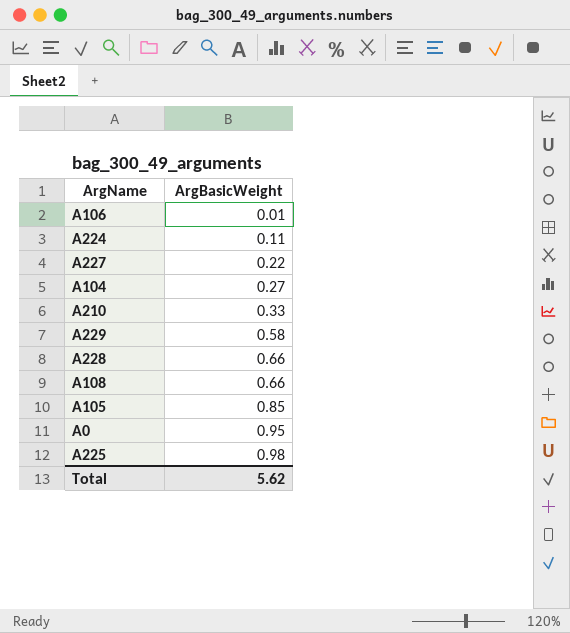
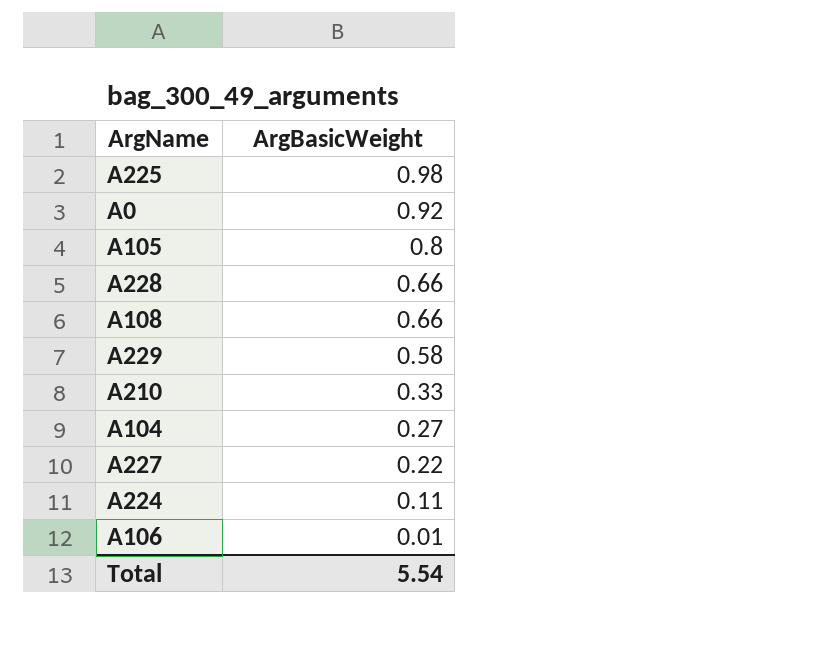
row order: ArgBasicWeight ascending -> ArgBasicWeight descending
A0 | ArgBasicWeight: 0.95 -> 0.92
A105 | ArgBasicWeight: 0.85 -> 0.8
Total | ArgBasicWeight: 5.62 -> 5.54

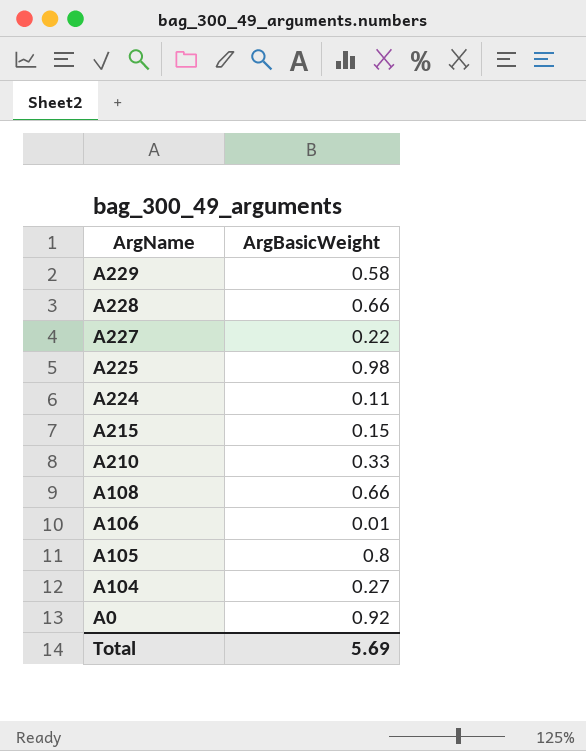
row order: ArgBasicWeight descending -> ArgName descending
row A215: none -> 0.15
Total | ArgBasicWeight: 5.54 -> 5.69

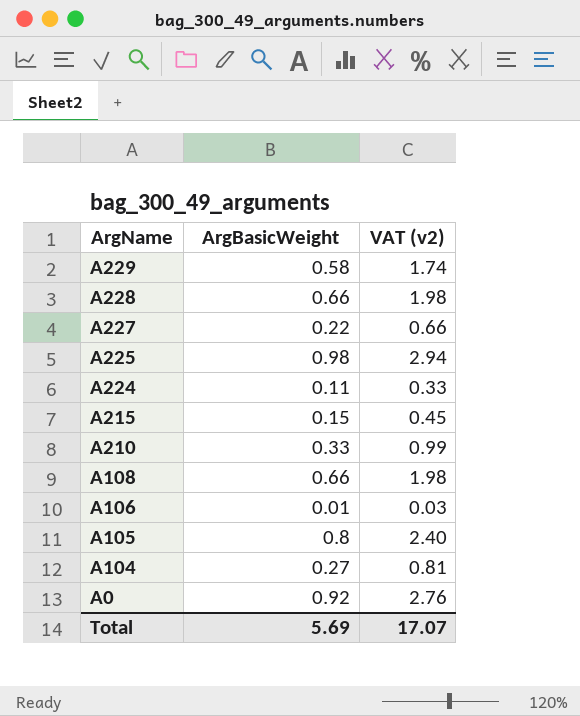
column VAT (v2) | formula: none -> [ArgBasicWeight] * 3

